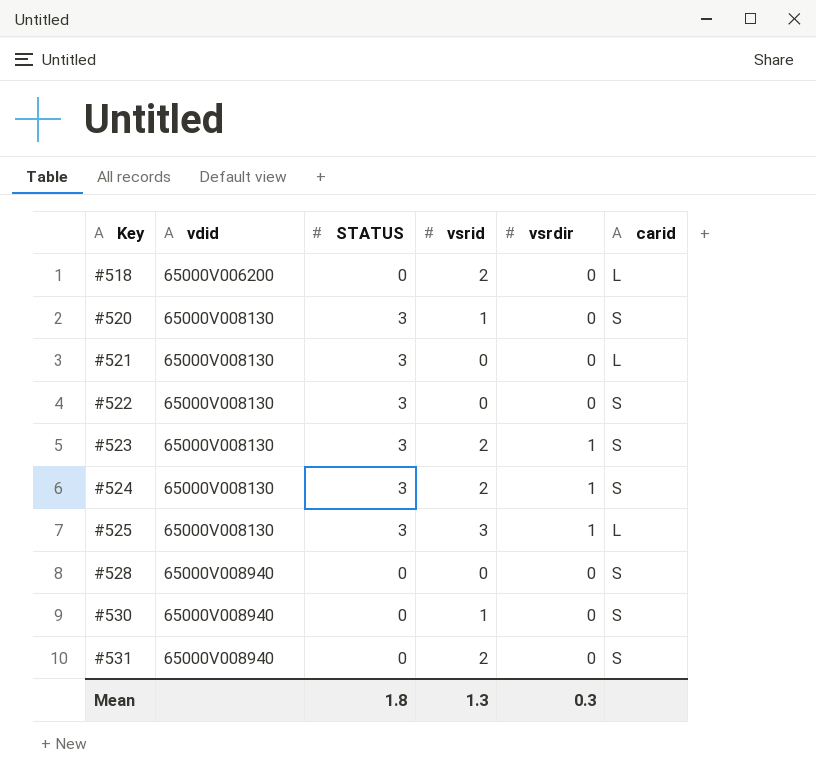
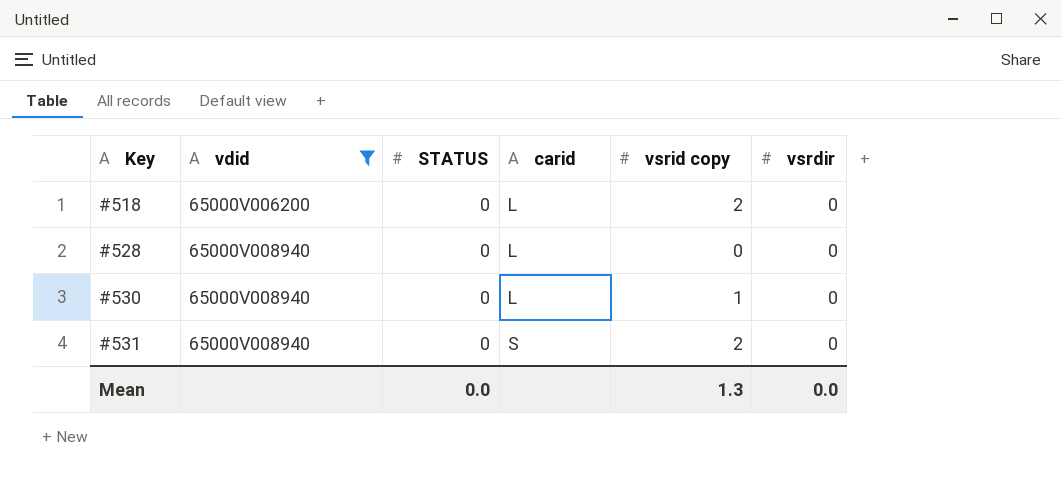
filter: none -> vdid != 65000V008130
column carid | position: 6 -> 4
column name: vsrid -> vsrid copy
#528 | carid: S -> L
#530 | carid: S -> L
Mean | STATUS: 1.8 -> 0.0
Mean | vsrdir: 0.3 -> 0.0

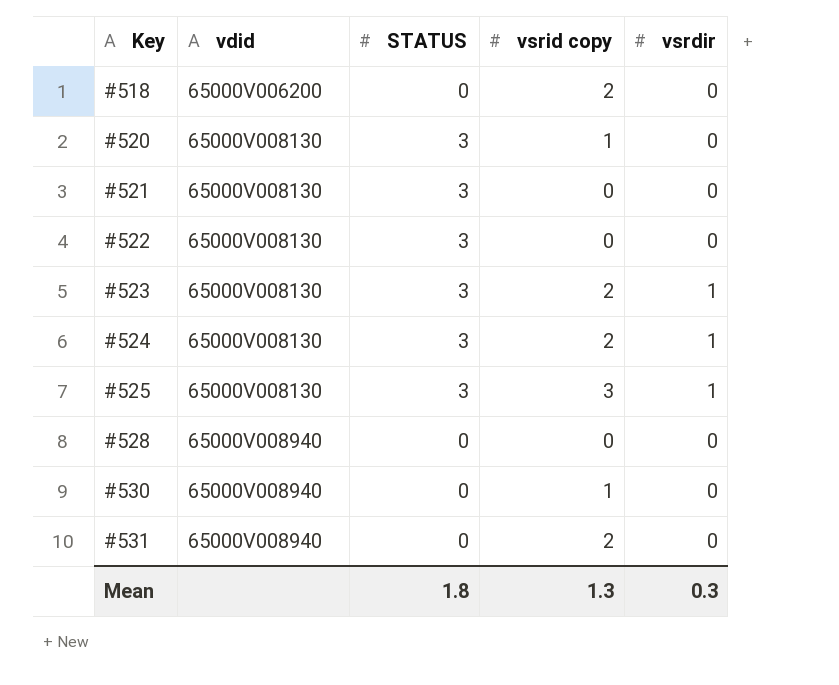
filter: vdid != 65000V008130 -> none
column carid | position: 4 -> none
Mean | STATUS: 0.0 -> 1.8
Mean | vsrdir: 0.0 -> 0.3

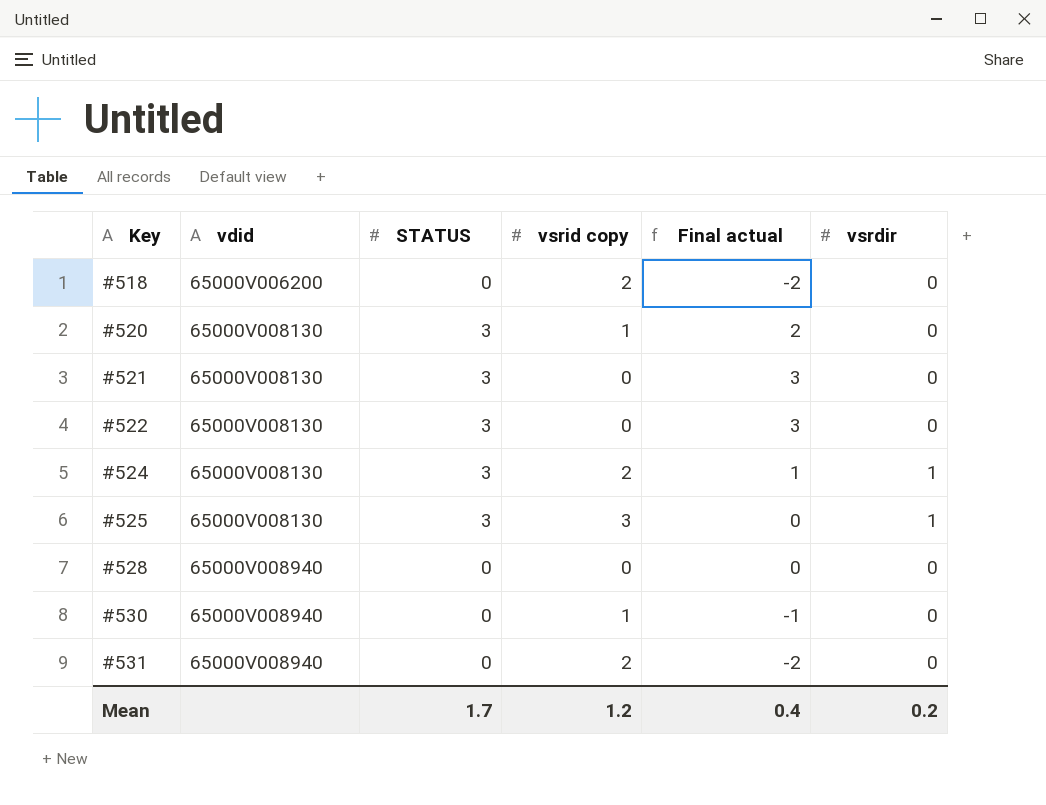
column Final actual | formula: none -> [STATUS] - [vsrid copy]
row #523: 65000V008130 | 3 | 2 | 1 -> none
Mean | STATUS: 1.8 -> 1.7
Mean | vsrid copy: 1.3 -> 1.2
Mean | vsrdir: 0.3 -> 0.2

